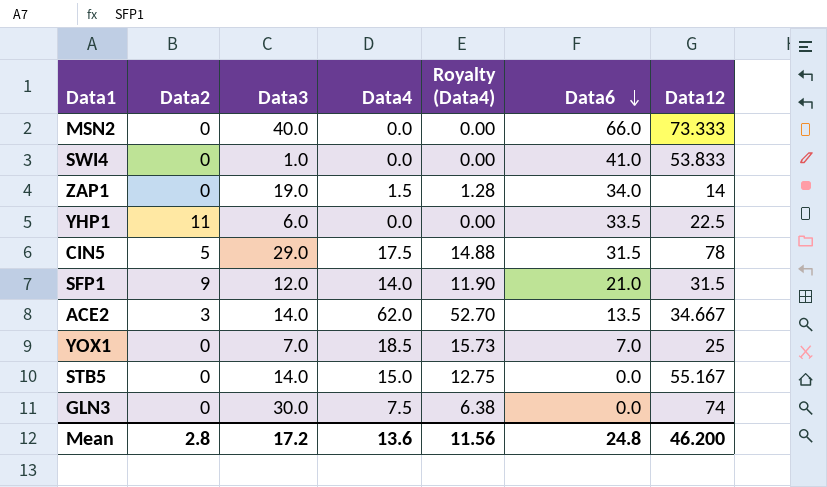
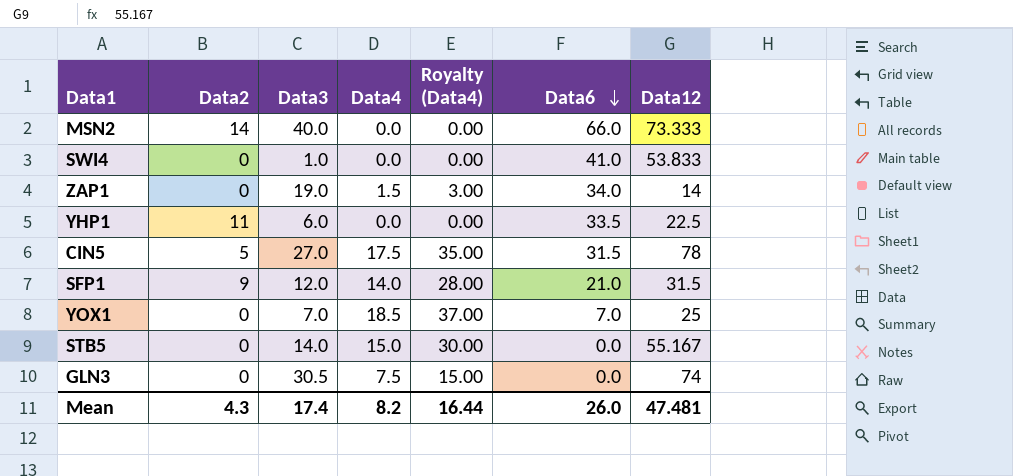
column Royalty (Data4) | formula: [Data4] * 0.85 -> [Data4] * 2
row ACE2: 3 | 14.0 | 62.0 | 52.70 | 13.5 | 34.667 -> none
MSN2 | Data2: 0 -> 14
CIN5 | Data3: 29.0 -> 27.0
GLN3 | Data3: 30.0 -> 30.5
Mean | Data2: 2.8 -> 4.3
Mean | Data3: 17.2 -> 17.4
Mean | Data4: 13.6 -> 8.2
Mean | Royalty (Data4): 11.56 -> 16.44
Mean | Data6: 24.8 -> 26.0
Mean | Data12: 46.200 -> 47.481

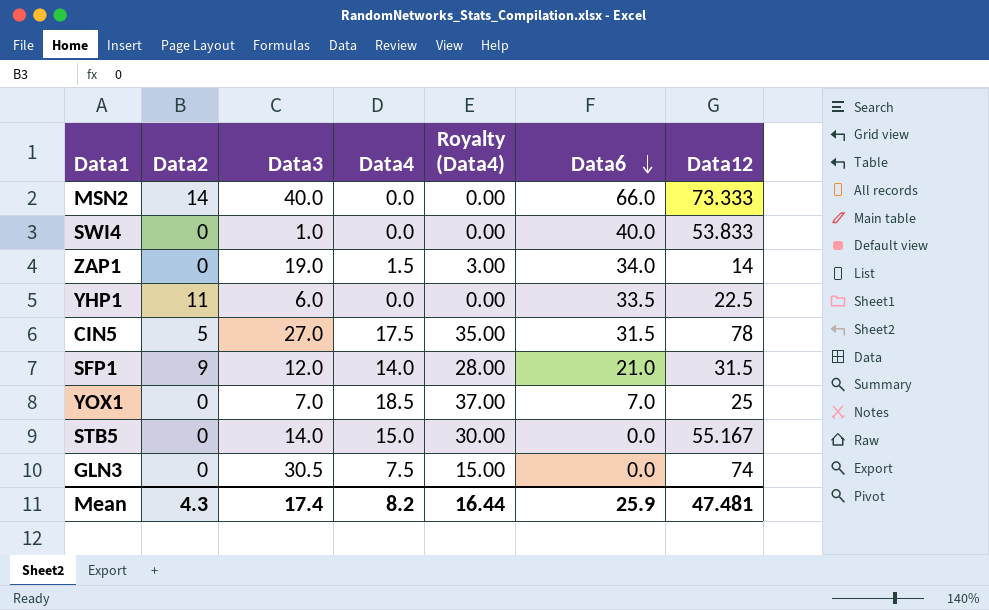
SWI4 | Data6: 41.0 -> 40.0
Mean | Data6: 26.0 -> 25.9

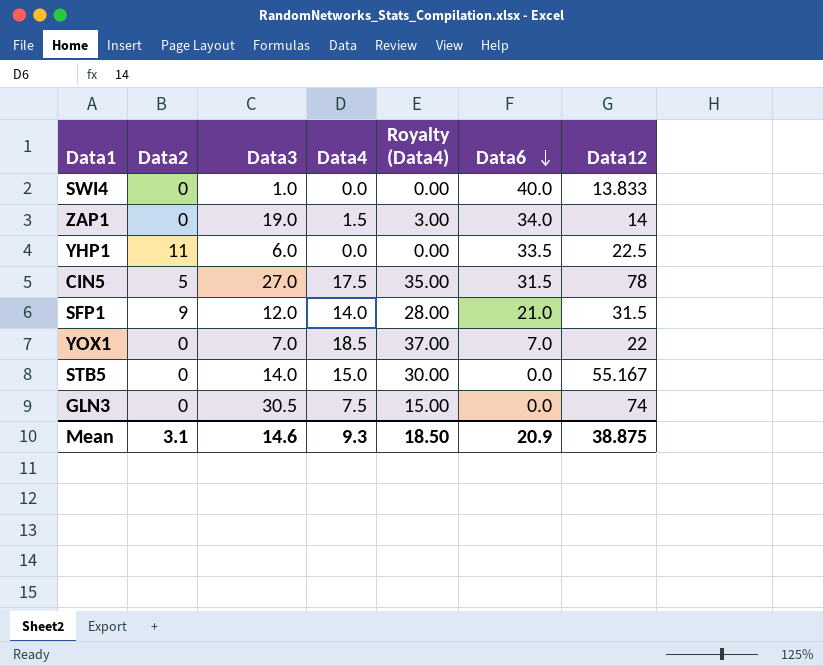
row MSN2: 14 | 40.0 | 0.0 | 0.00 | 66.0 | 73.333 -> none
SWI4 | Data12: 53.833 -> 13.833
YOX1 | Data12: 25 -> 22
Mean | Data2: 4.3 -> 3.1
Mean | Data3: 17.4 -> 14.6
Mean | Data4: 8.2 -> 9.3
Mean | Royalty (Data4): 16.44 -> 18.50
Mean | Data6: 25.9 -> 20.9
Mean | Data12: 47.481 -> 38.875

